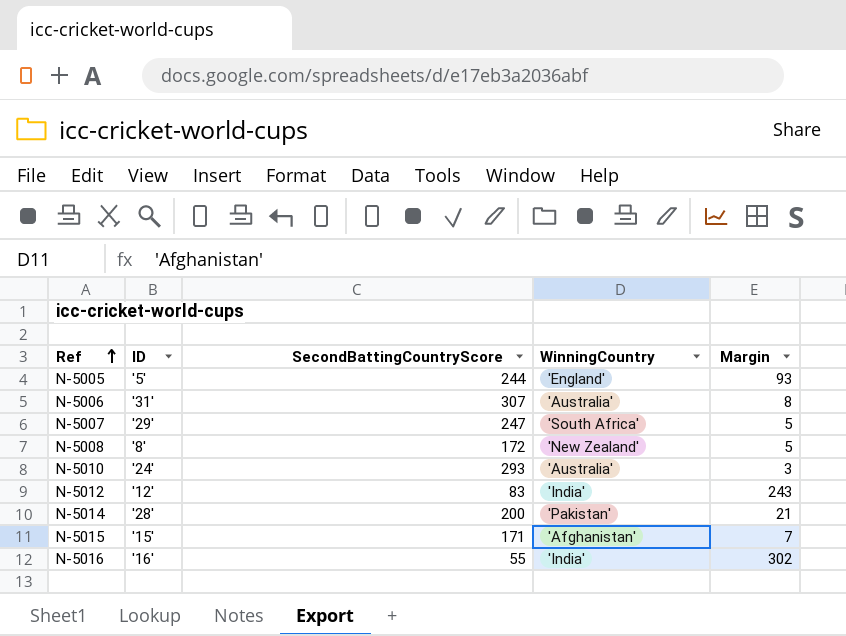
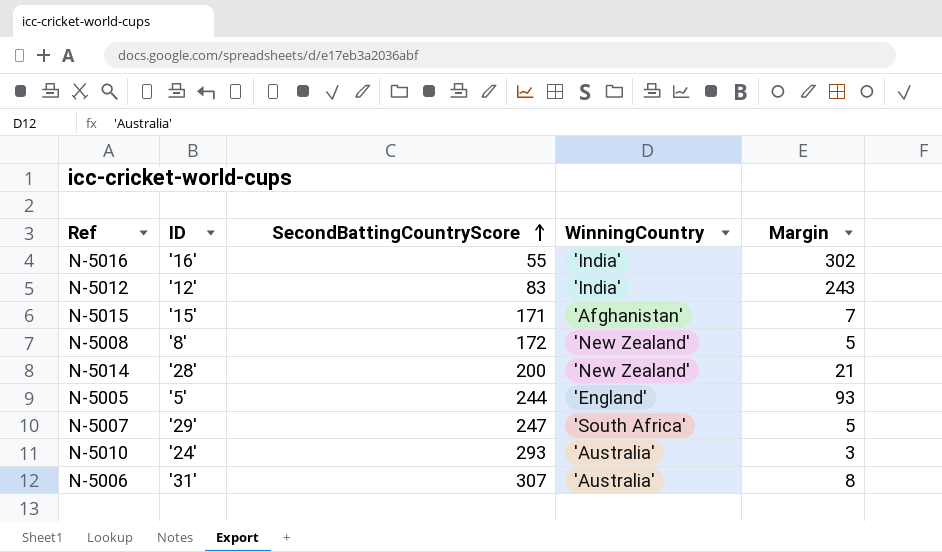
row order: Ref ascending -> SecondBattingCountryScore ascending
N-5014 | WinningCountry: 'Pakistan' -> 'New Zealand'

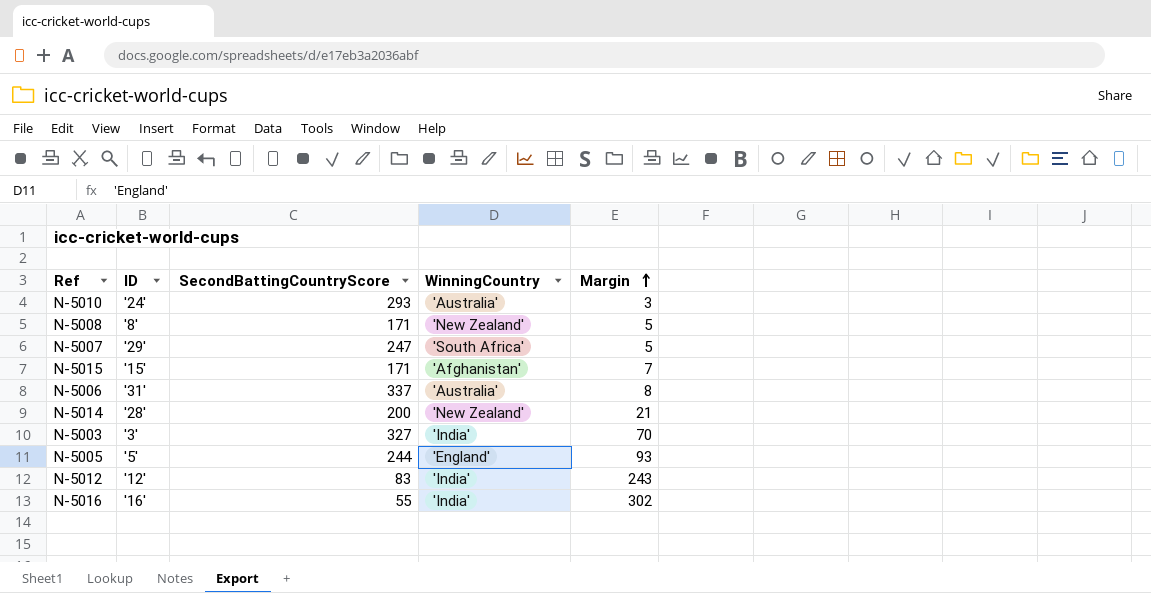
row order: SecondBattingCountryScore ascending -> Margin ascending
N-5008 | SecondBattingCountryScore: 172 -> 171
N-5006 | SecondBattingCountryScore: 307 -> 337
row N-5003: none -> '3' | 327 | 'India' | 70

